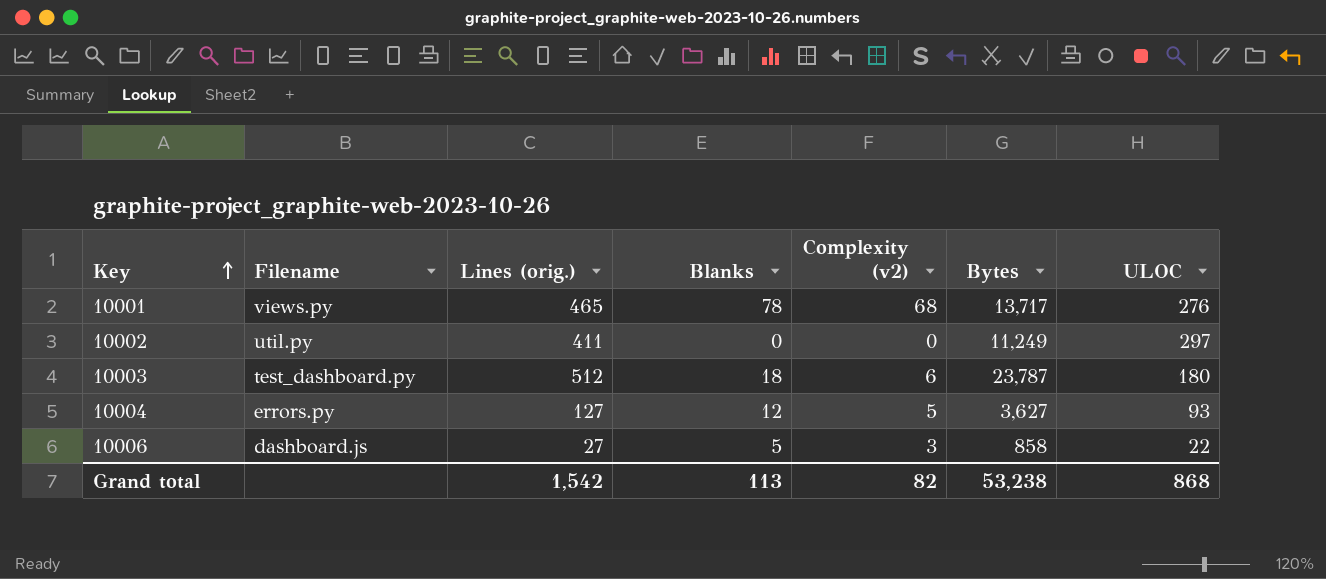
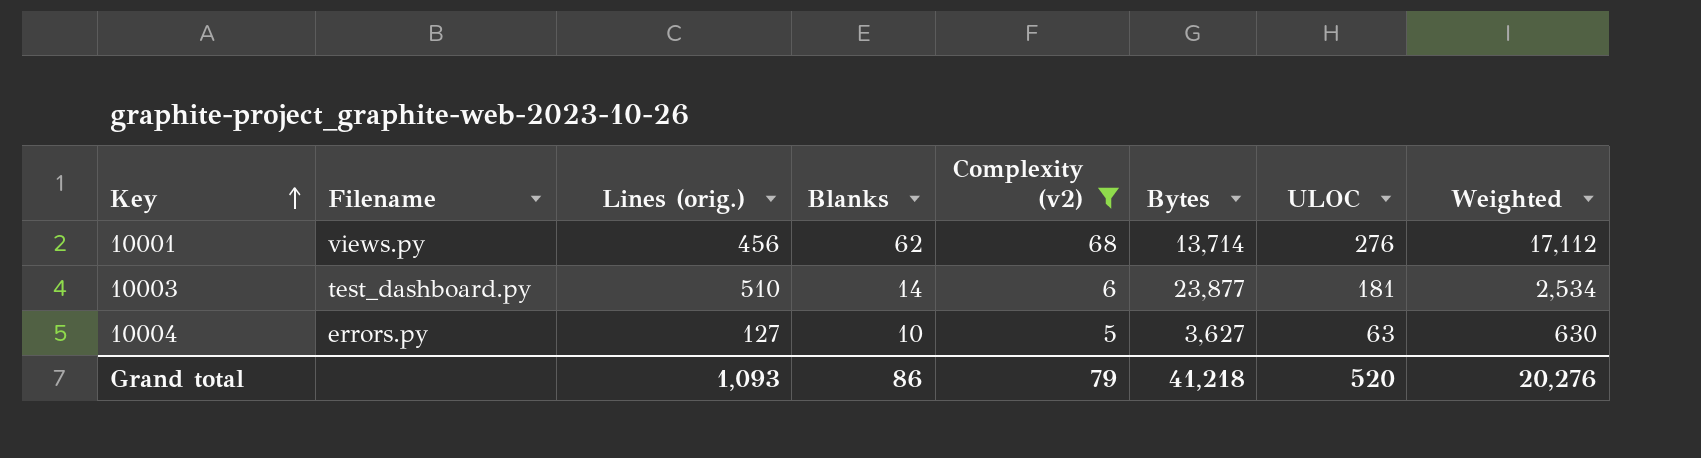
filter: none -> Complexity (v2) >= 5
column Weighted | formula: none -> [Blanks] * [ULOC]
10001 | Lines (orig.): 465 -> 456
10001 | Blanks: 78 -> 62
10001 | Bytes: 13,717 -> 13,714
10003 | Lines (orig.): 512 -> 510
10003 | Blanks: 18 -> 14
10003 | Bytes: 23,787 -> 23,877
10003 | ULOC: 180 -> 181
10004 | Blanks: 12 -> 10
10004 | ULOC: 93 -> 63
Grand total | Lines (orig.): 1,542 -> 1,093
Grand total | Blanks: 113 -> 86
Grand total | Complexity (v2): 82 -> 79
Grand total | Bytes: 53,238 -> 41,218
Grand total | ULOC: 868 -> 520

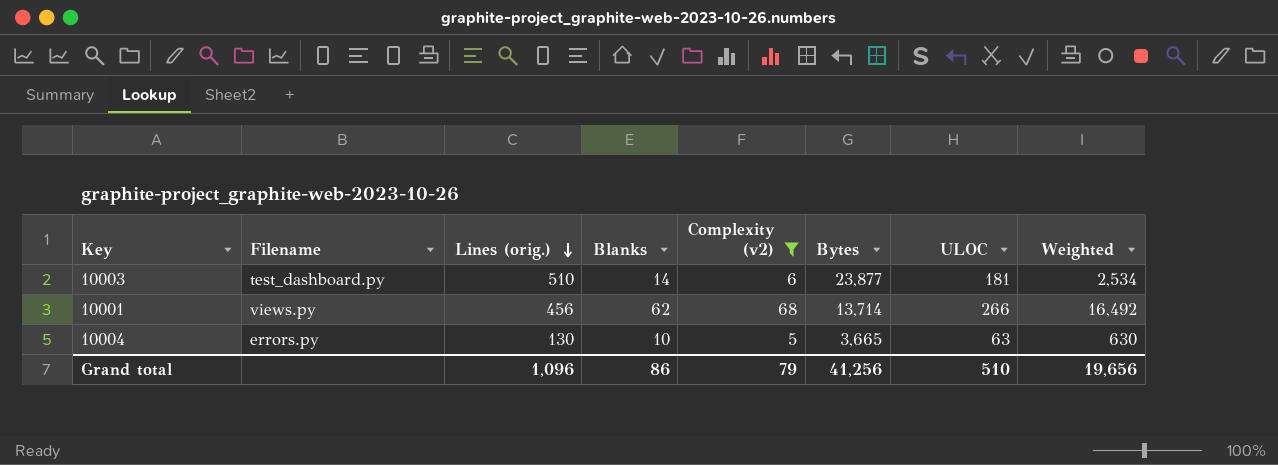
row order: Key ascending -> Lines (orig.) descending
10001 | ULOC: 276 -> 266
10001 | Weighted: 17,112 -> 16,492
10004 | Lines (orig.): 127 -> 130
10004 | Bytes: 3,627 -> 3,665
Grand total | Lines (orig.): 1,093 -> 1,096
Grand total | Bytes: 41,218 -> 41,256
Grand total | ULOC: 520 -> 510
Grand total | Weighted: 20,276 -> 19,656

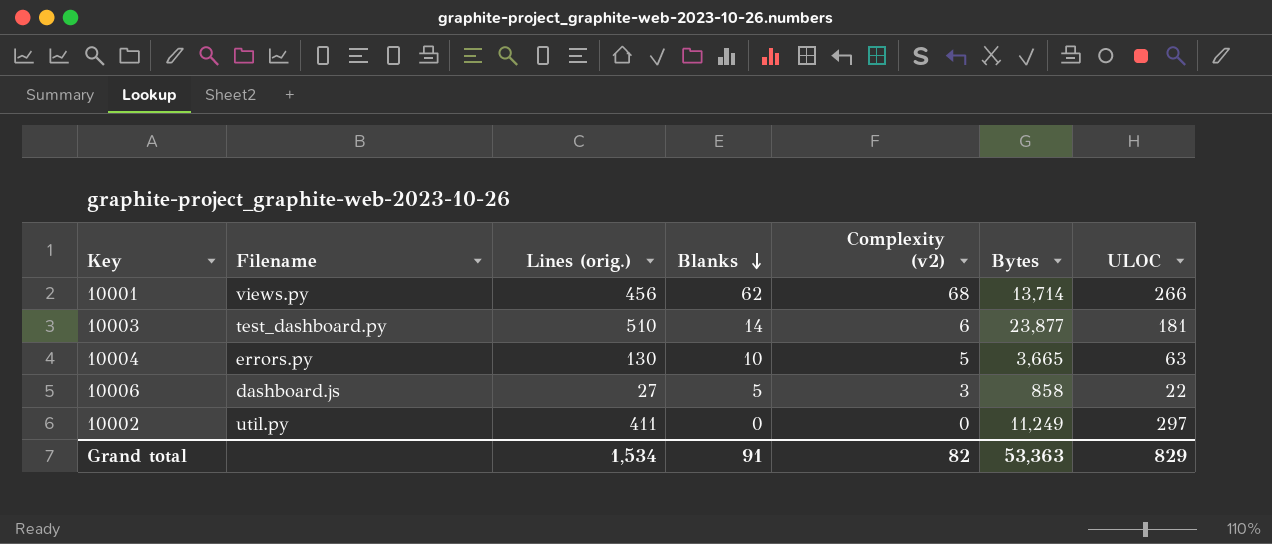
filter: Complexity (v2) >= 5 -> none
row order: Lines (orig.) descending -> Blanks descending
column Weighted | formula: [Blanks] * [ULOC] -> none
Grand total | Lines (orig.): 1,096 -> 1,534
Grand total | Blanks: 86 -> 91
Grand total | Complexity (v2): 79 -> 82
Grand total | Bytes: 41,256 -> 53,363
Grand total | ULOC: 510 -> 829

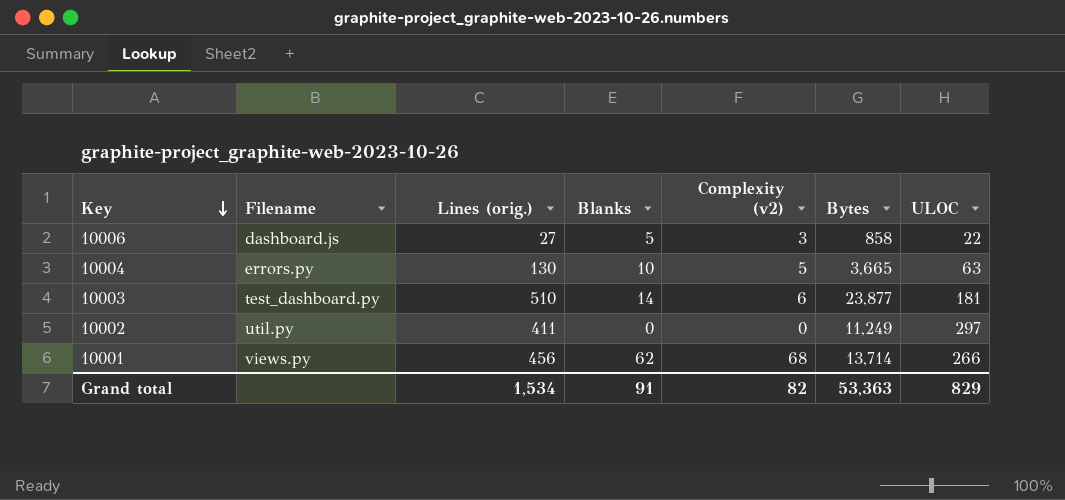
row order: Blanks descending -> Key descending

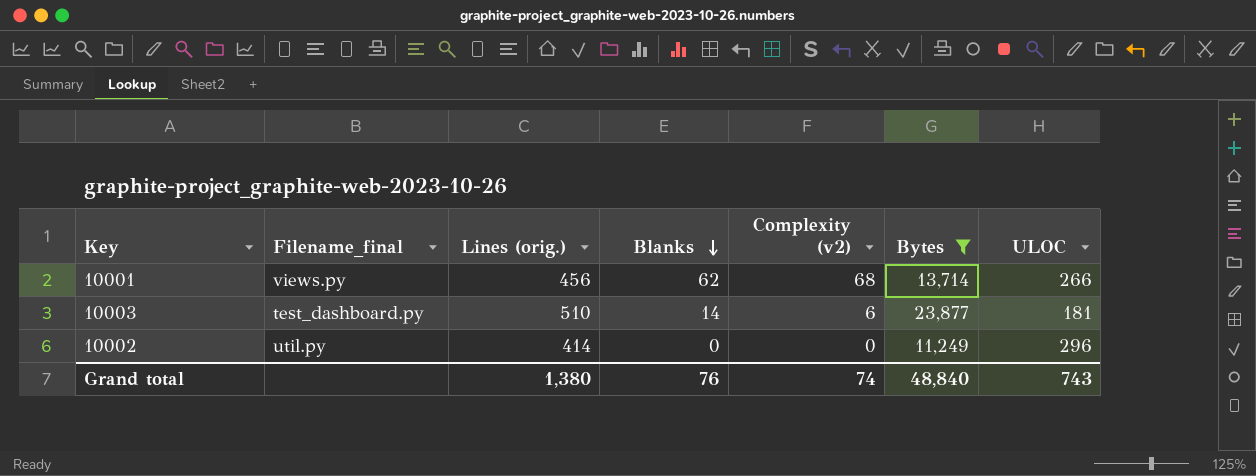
filter: none -> Bytes >= 11,249
row order: Key descending -> Blanks descending
column name: Filename -> Filename_final
10002 | Lines (orig.): 411 -> 414
10002 | ULOC: 297 -> 296
Grand total | Lines (orig.): 1,534 -> 1,380
Grand total | Blanks: 91 -> 76
Grand total | Complexity (v2): 82 -> 74
Grand total | Bytes: 53,363 -> 48,840
Grand total | ULOC: 829 -> 743

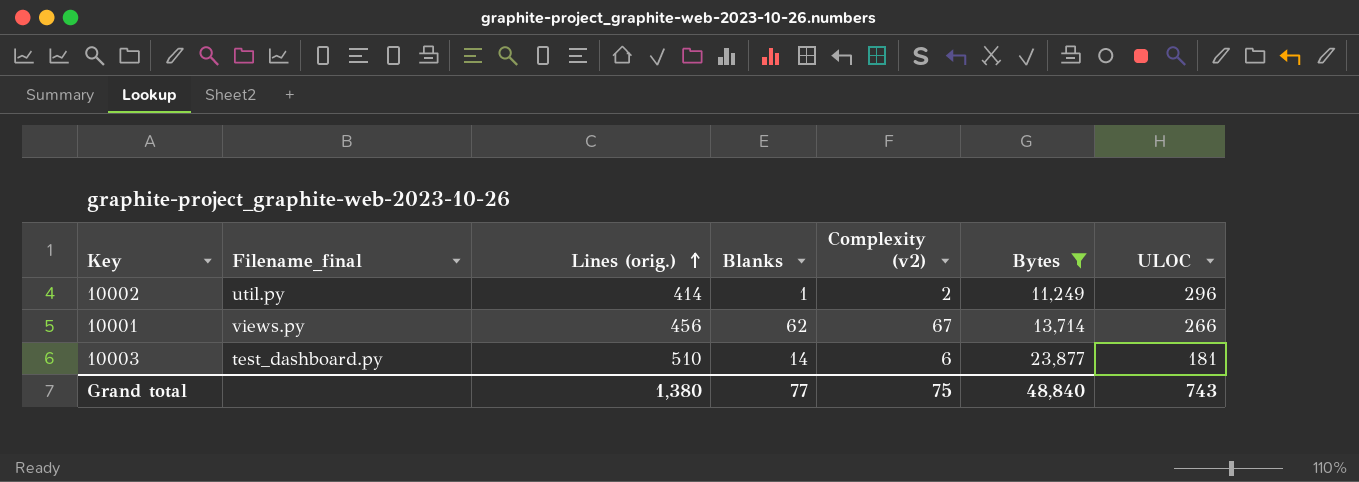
row order: Blanks descending -> Lines (orig.) ascending
10002 | Blanks: 0 -> 1
10002 | Complexity (v2): 0 -> 2
10001 | Complexity (v2): 68 -> 67
Grand total | Blanks: 76 -> 77
Grand total | Complexity (v2): 74 -> 75

